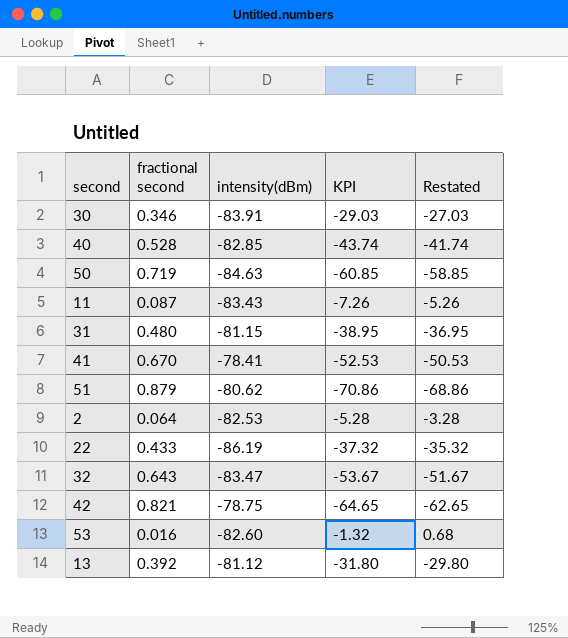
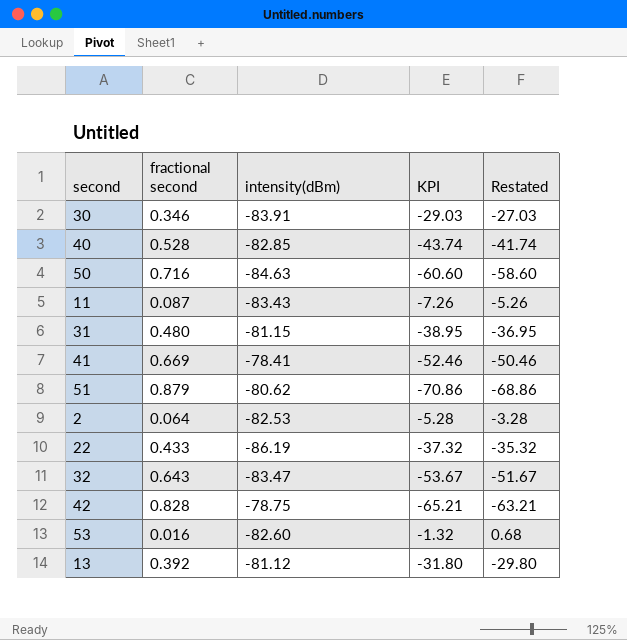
50 | fractional second: 0.719 -> 0.716
50 | KPI: -60.85 -> -60.60
50 | Restated: -58.85 -> -58.60
41 | fractional second: 0.670 -> 0.669
41 | KPI: -52.53 -> -52.46
41 | Restated: -50.53 -> -50.46
42 | fractional second: 0.821 -> 0.828
42 | KPI: -64.65 -> -65.21
42 | Restated: -62.65 -> -63.21

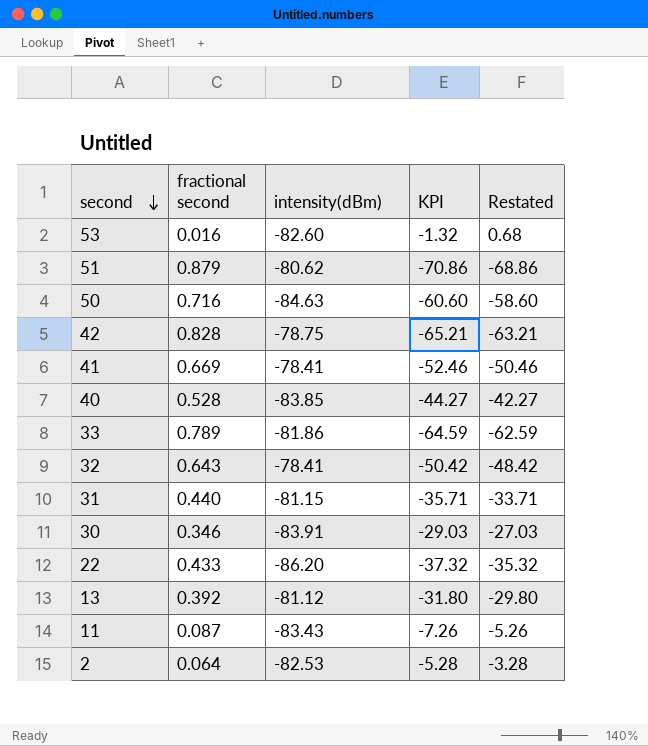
row order: none -> second descending
40 | intensity(dBm): -82.85 -> -83.85
40 | KPI: -43.74 -> -44.27
40 | Restated: -41.74 -> -42.27
row 33: none -> 0.789 | -81.86 | -64.59 | -62.59
32 | intensity(dBm): -83.47 -> -78.41
32 | KPI: -53.67 -> -50.42
32 | Restated: -51.67 -> -48.42
31 | fractional second: 0.480 -> 0.440
31 | KPI: -38.95 -> -35.71
31 | Restated: -36.95 -> -33.71
22 | intensity(dBm): -86.19 -> -86.20

